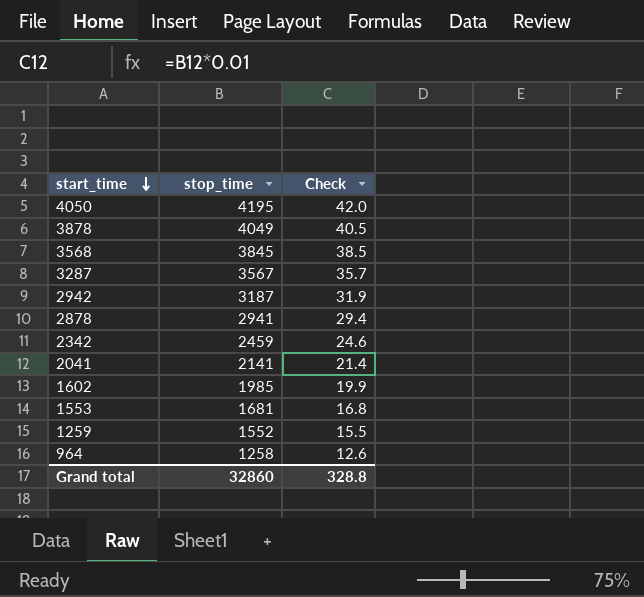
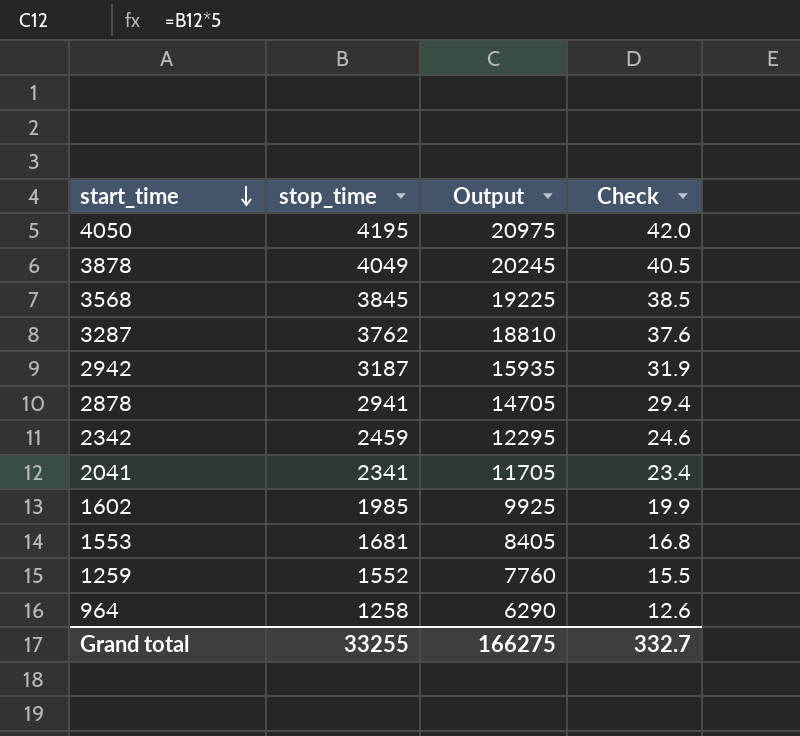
column Output | formula: none -> [stop_time] * 5
3287 | stop_time: 3567 -> 3762
3287 | Check: 35.7 -> 37.6
2041 | stop_time: 2141 -> 2341
2041 | Check: 21.4 -> 23.4
Grand total | stop_time: 32860 -> 33255
Grand total | Check: 328.8 -> 332.7

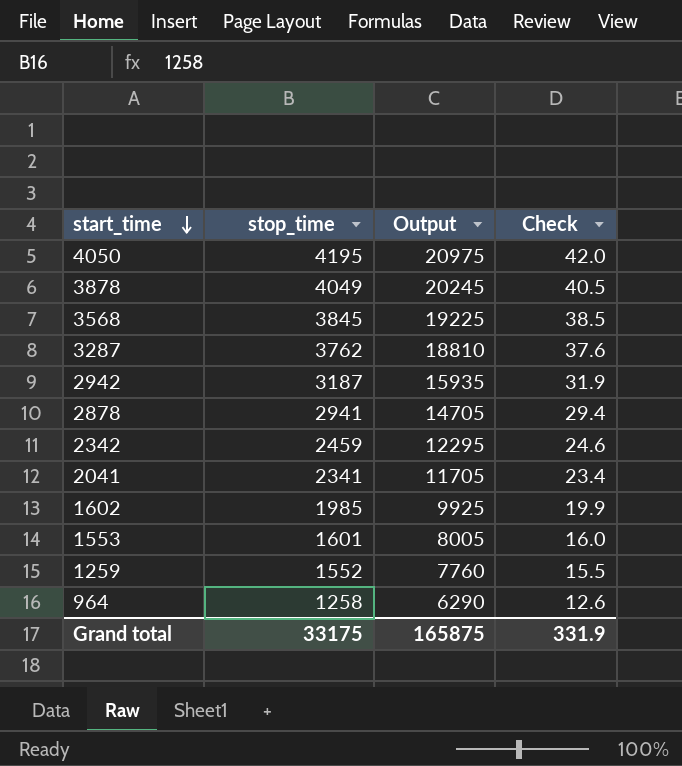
1553 | stop_time: 1681 -> 1601
1553 | Output: 8405 -> 8005
1553 | Check: 16.8 -> 16.0
Grand total | stop_time: 33255 -> 33175
Grand total | Output: 166275 -> 165875
Grand total | Check: 332.7 -> 331.9

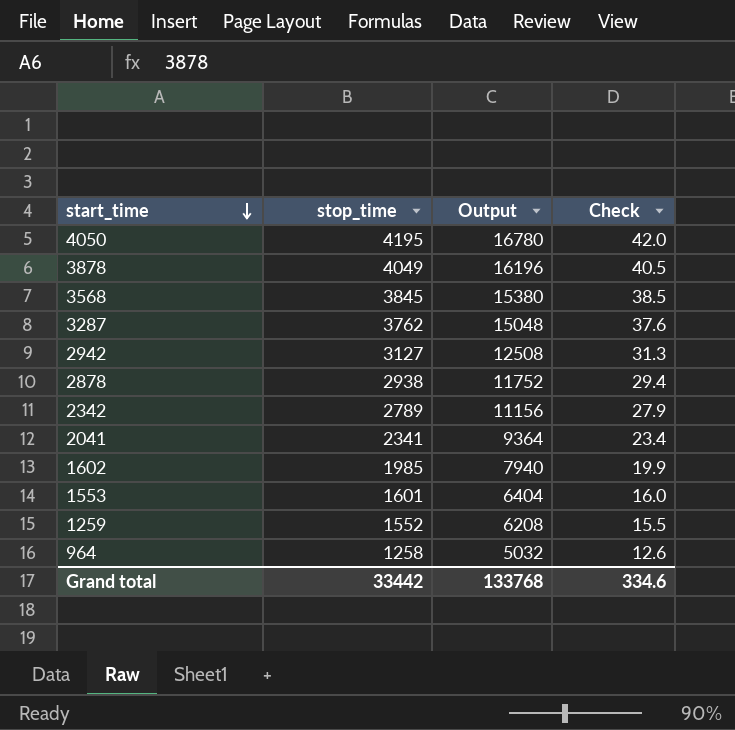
column Output | formula: [stop_time] * 5 -> [stop_time] * 4
2942 | stop_time: 3187 -> 3127
2942 | Check: 31.9 -> 31.3
2878 | stop_time: 2941 -> 2938
2342 | stop_time: 2459 -> 2789
2342 | Check: 24.6 -> 27.9
Grand total | stop_time: 33175 -> 33442
Grand total | Output: 165875 -> 133768
Grand total | Check: 331.9 -> 334.6

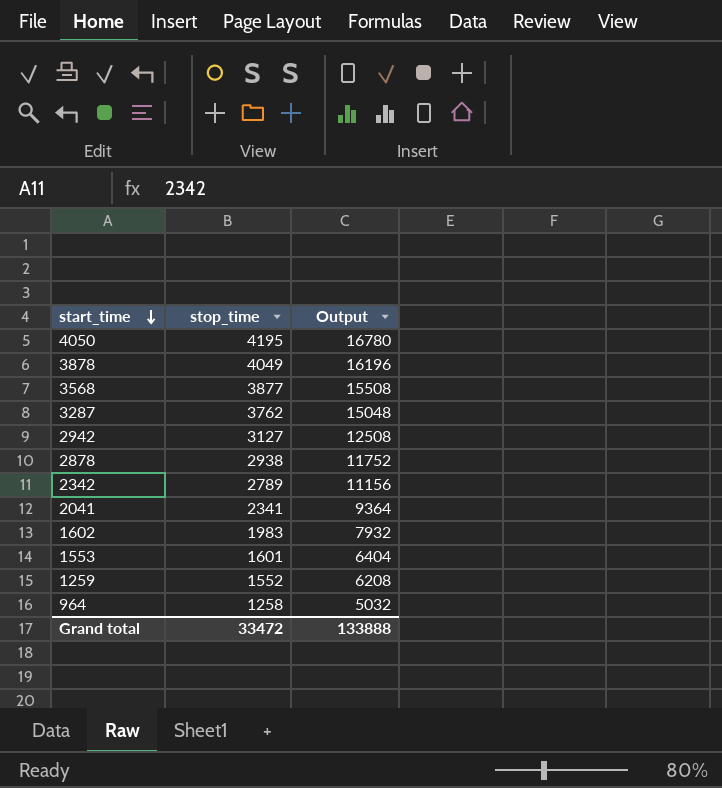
column Check | formula: [stop_time] * 0.01 -> none
3568 | stop_time: 3845 -> 3877
3568 | Output: 15380 -> 15508
1602 | stop_time: 1985 -> 1983
1602 | Output: 7940 -> 7932
Grand total | stop_time: 33442 -> 33472
Grand total | Output: 133768 -> 133888

